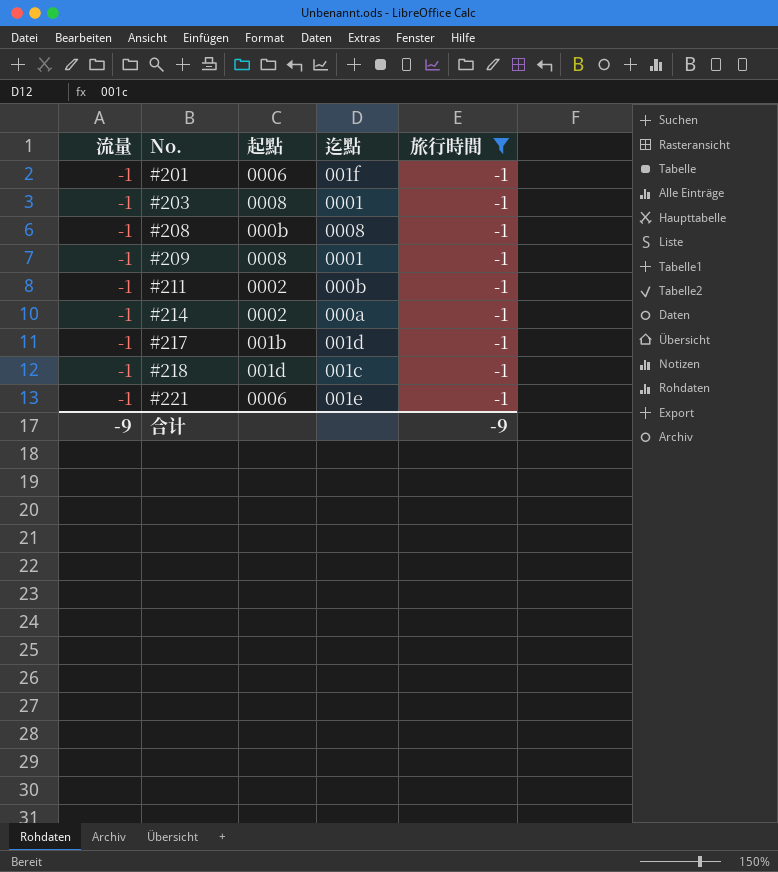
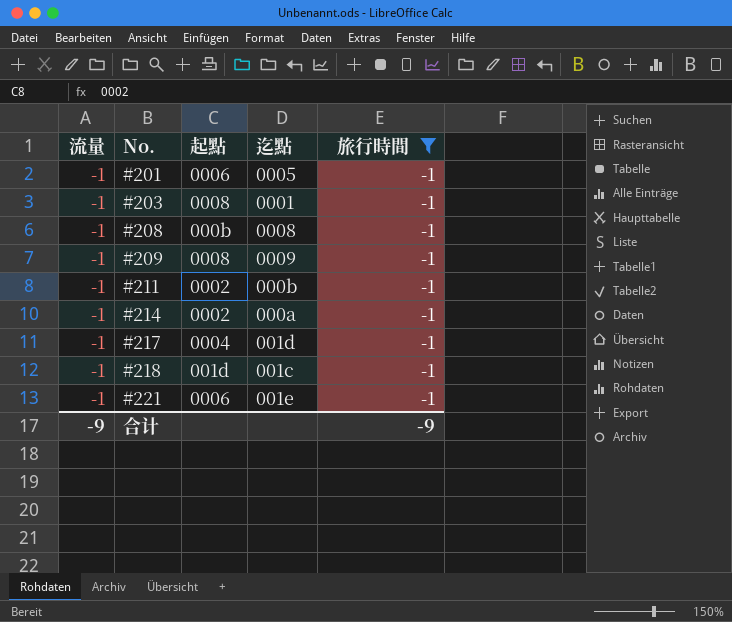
#201 | 迄點: 001f -> 0005
#209 | 迄點: 0001 -> 0009
#217 | 起點: 001b -> 0004

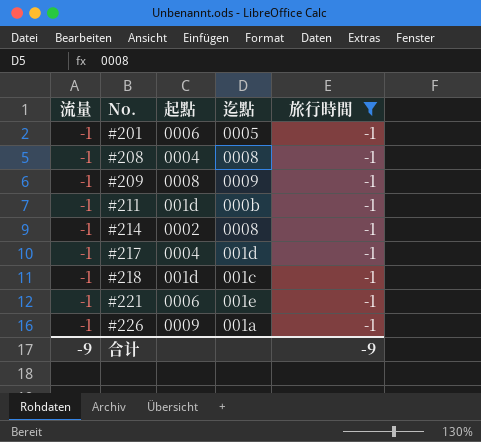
row #203: -1 | 0008 | 0001 | -1 -> none
#208 | 起點: 000b -> 0004
#211 | 起點: 0002 -> 001d
#214 | 迄點: 000a -> 0008
row #226: none -> -1 | 0009 | 001a | -1

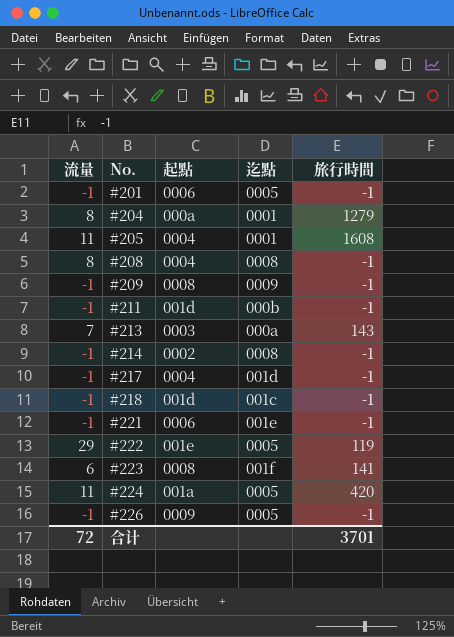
filter: 旅行時間 = -1 -> none
#208 | 流量: -1 -> 8
#226 | 迄點: 001a -> 0005
合计 | 流量: -9 -> 72
合计 | 旅行時間: -9 -> 3701

